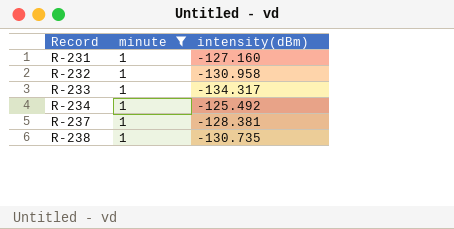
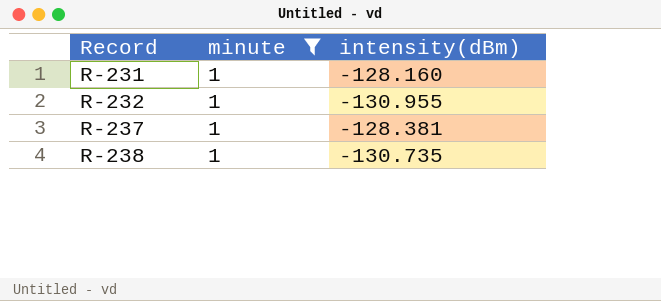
row R-233: 1 | -134.317 -> none
row R-234: 1 | -125.492 -> none
R-231 | intensity(dBm): -127.160 -> -128.160
R-232 | intensity(dBm): -130.958 -> -130.955

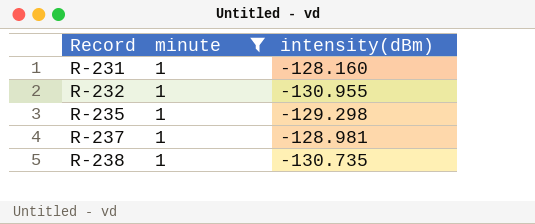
row R-235: none -> 1 | -129.298
R-237 | intensity(dBm): -128.381 -> -128.981

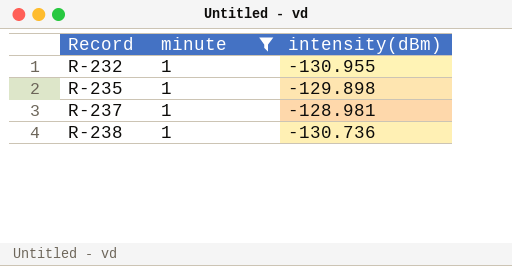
row R-231: 1 | -128.160 -> none
R-235 | intensity(dBm): -129.298 -> -129.898
R-238 | intensity(dBm): -130.735 -> -130.736

